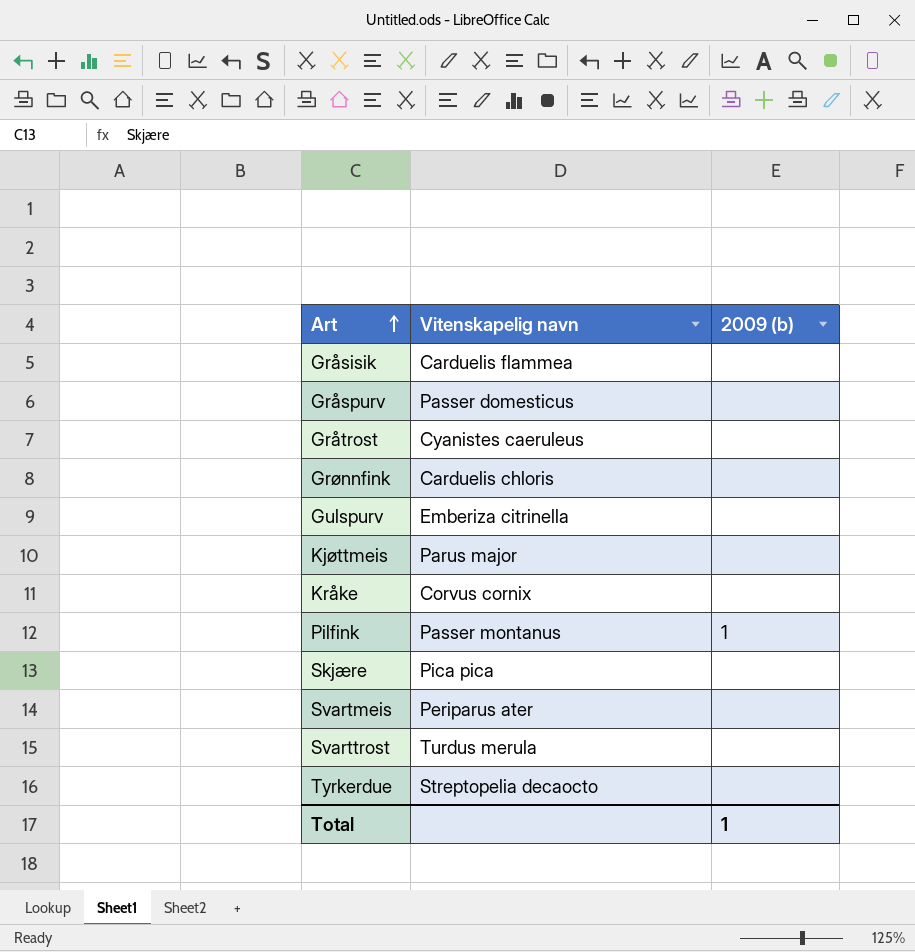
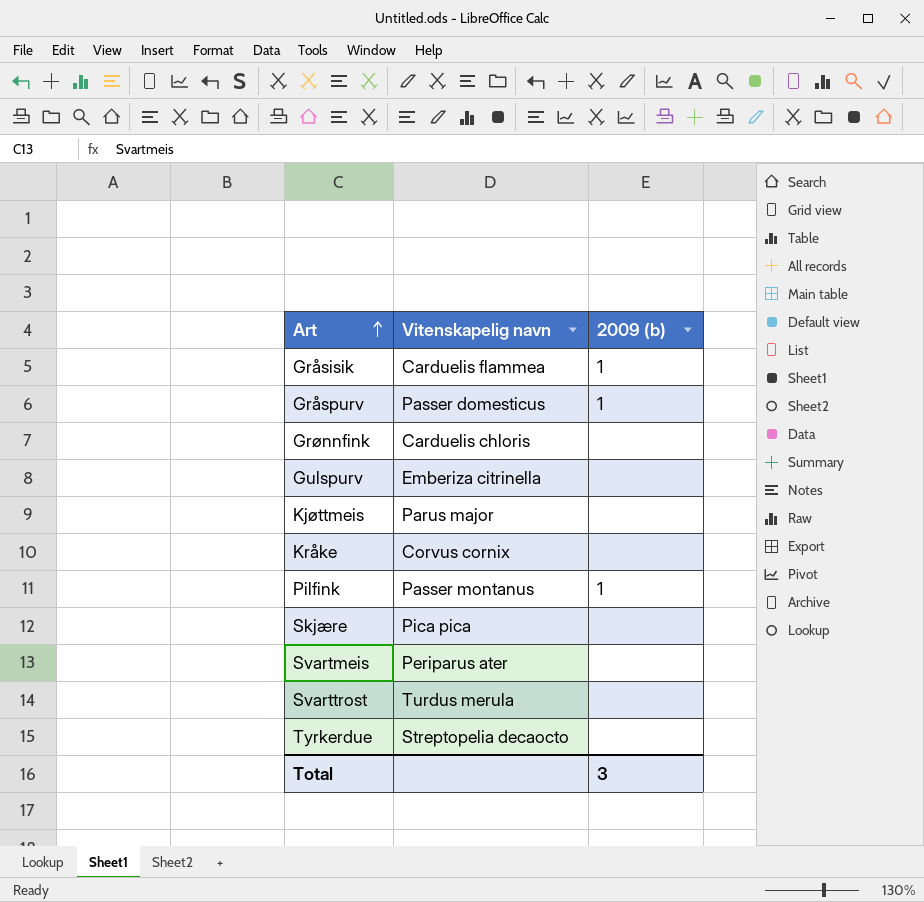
row Gråtrost: Cyanistes caeruleus | none -> none
Gråsisik | 2009 (b): none -> 1
Gråspurv | 2009 (b): none -> 1
Total | 2009 (b): 1 -> 3

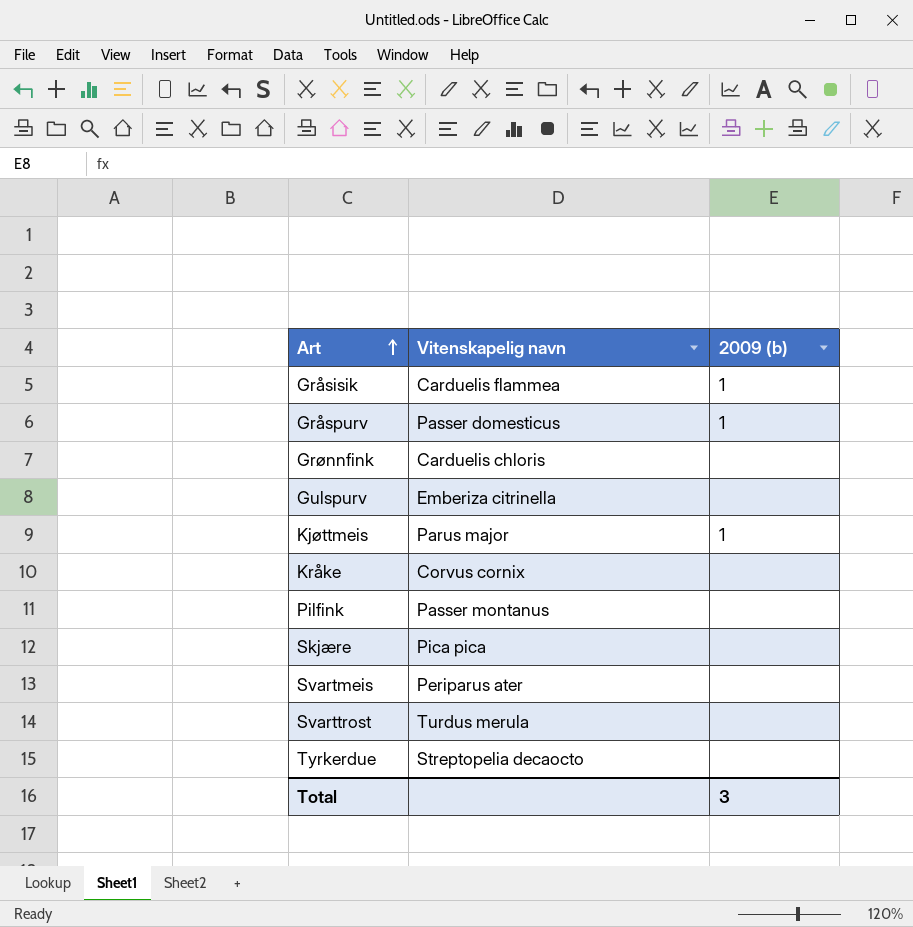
Kjøttmeis | 2009 (b): none -> 1
Pilfink | 2009 (b): 1 -> none

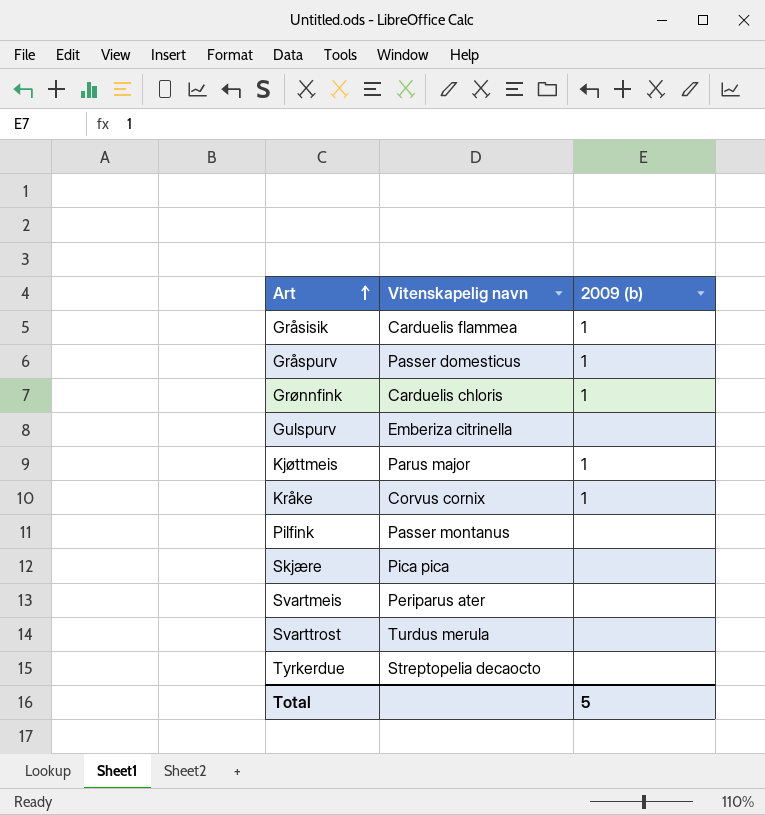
Grønnfink | 2009 (b): none -> 1
Kråke | 2009 (b): none -> 1
Total | 2009 (b): 3 -> 5

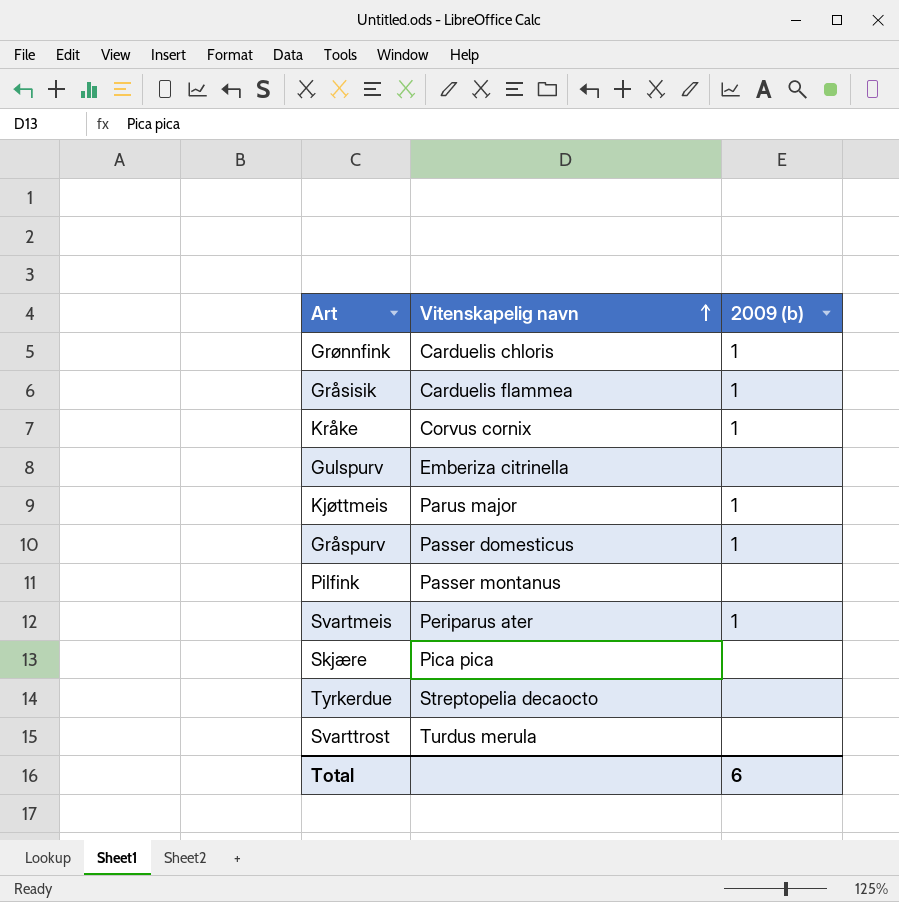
row order: Art ascending -> Vitenskapelig navn ascending
Svartmeis | 2009 (b): none -> 1
Total | 2009 (b): 5 -> 6

